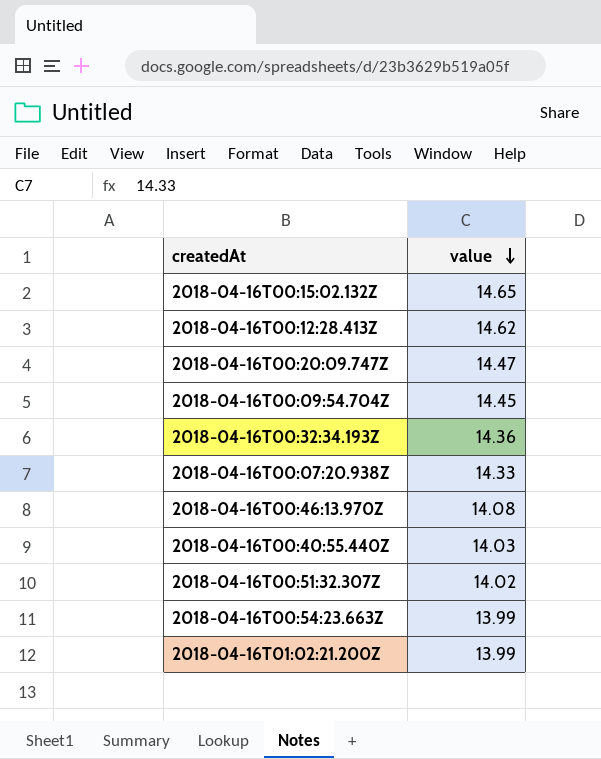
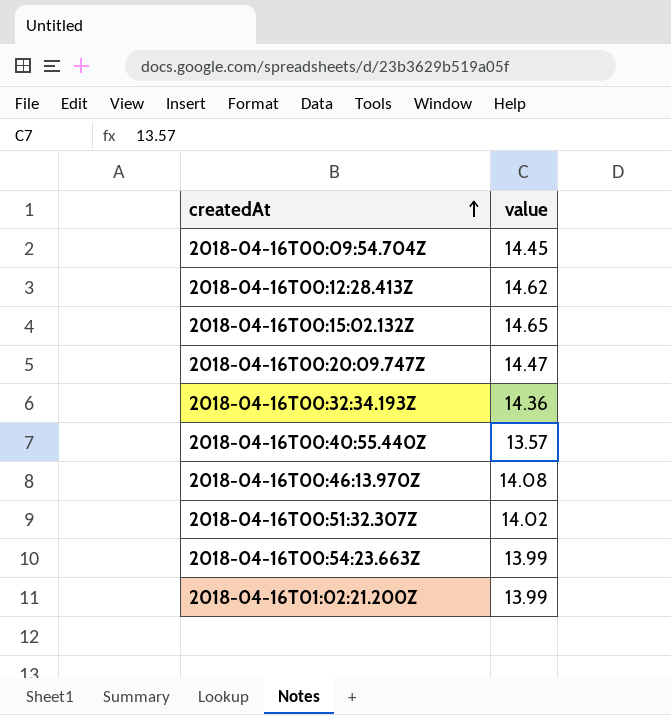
row order: value descending -> createdAt ascending
row 2018-04-16T00:07:20.938Z: 14.33 -> none
2018-04-16T00:40:55.440Z | value: 14.03 -> 13.57

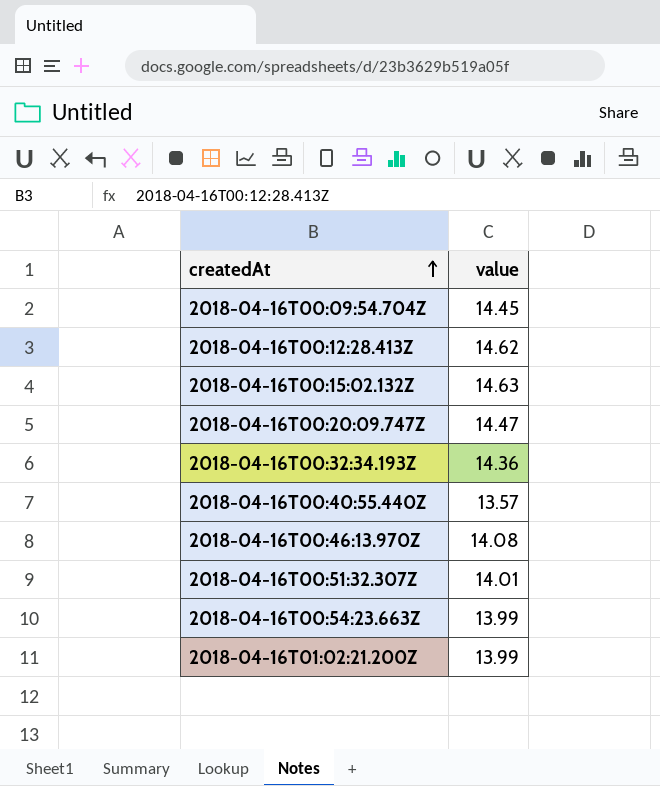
2018-04-16T00:15:02.132Z | value: 14.65 -> 14.63
2018-04-16T00:51:32.307Z | value: 14.02 -> 14.01

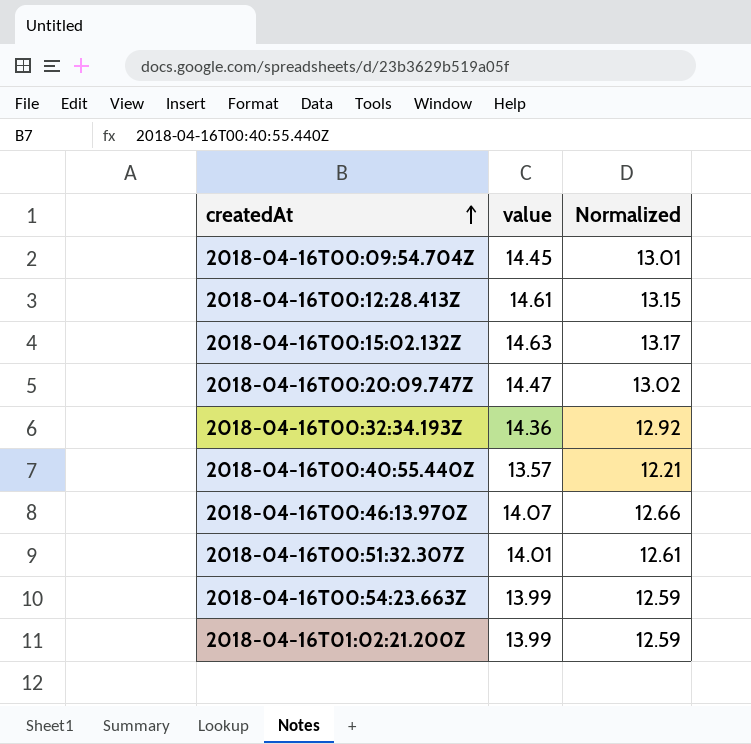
column Normalized | formula: none -> [value] * 0.9
2018-04-16T00:12:28.413Z | value: 14.62 -> 14.61
2018-04-16T00:46:13.970Z | value: 14.08 -> 14.07

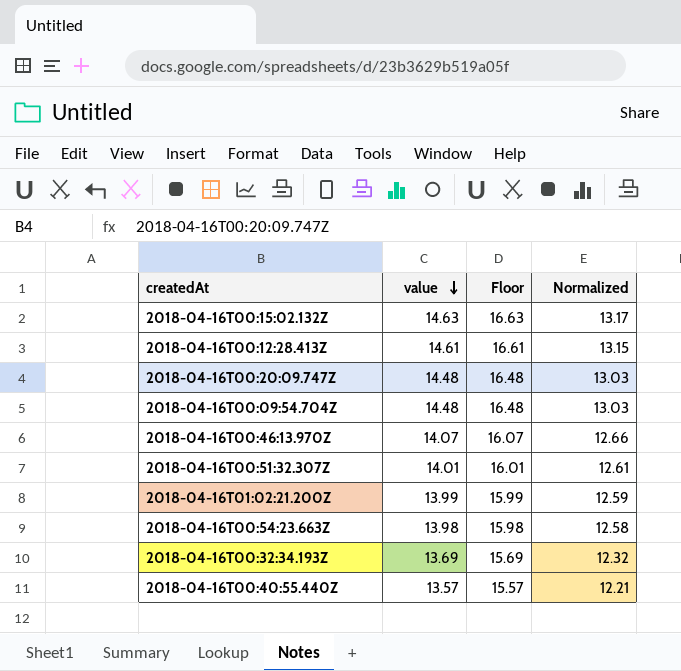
row order: createdAt ascending -> value descending
column Floor | formula: none -> [value] + 2
2018-04-16T00:20:09.747Z | value: 14.47 -> 14.48
2018-04-16T00:20:09.747Z | Normalized: 13.02 -> 13.03
2018-04-16T00:09:54.704Z | value: 14.45 -> 14.48
2018-04-16T00:09:54.704Z | Normalized: 13.01 -> 13.03
2018-04-16T00:54:23.663Z | value: 13.99 -> 13.98
2018-04-16T00:54:23.663Z | Normalized: 12.59 -> 12.58
2018-04-16T00:32:34.193Z | value: 14.36 -> 13.69
2018-04-16T00:32:34.193Z | Normalized: 12.92 -> 12.32

